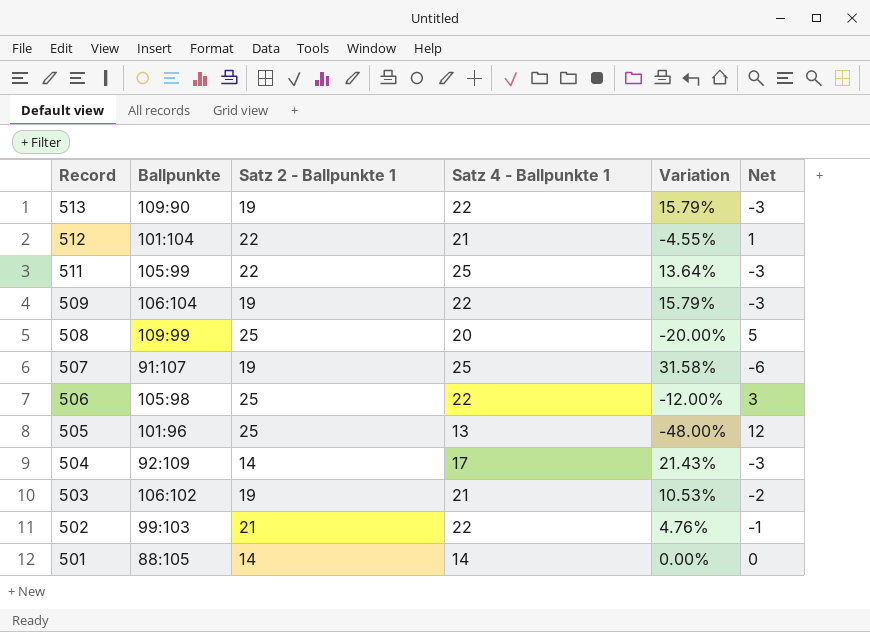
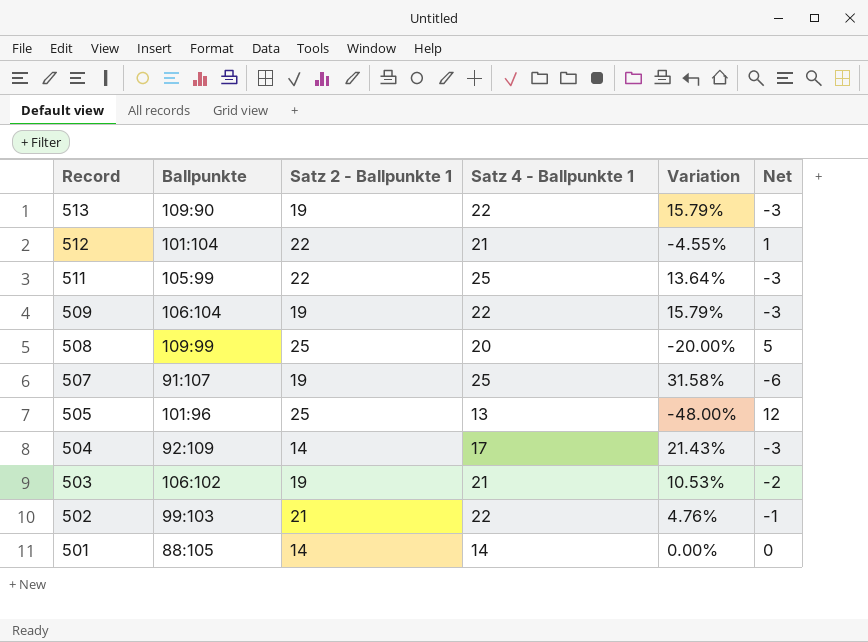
row 506: 105:98 | 25 | 22 | -12.00% | 3 -> none

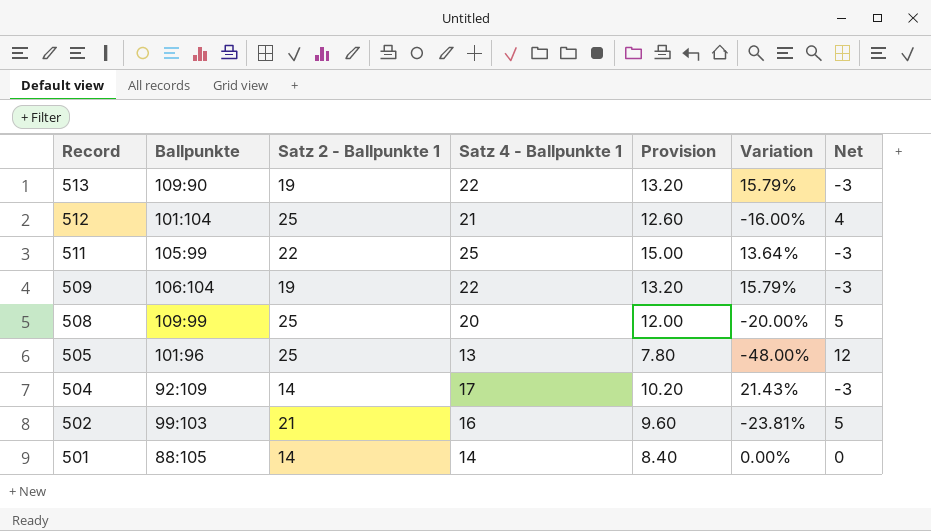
column Provision | formula: none -> [Satz 4 - Ballpunkte 1] * 0.6
row 507: 91:107 | 19 | 25 | 31.58% | -6 -> none
row 503: 106:102 | 19 | 21 | 10.53% | -2 -> none
512 | Satz 2 - Ballpunkte 1: 22 -> 25
512 | Variation: -4.55% -> -16.00%
512 | Net: 1 -> 4
502 | Satz 4 - Ballpunkte 1: 22 -> 16
502 | Variation: 4.76% -> -23.81%
502 | Net: -1 -> 5

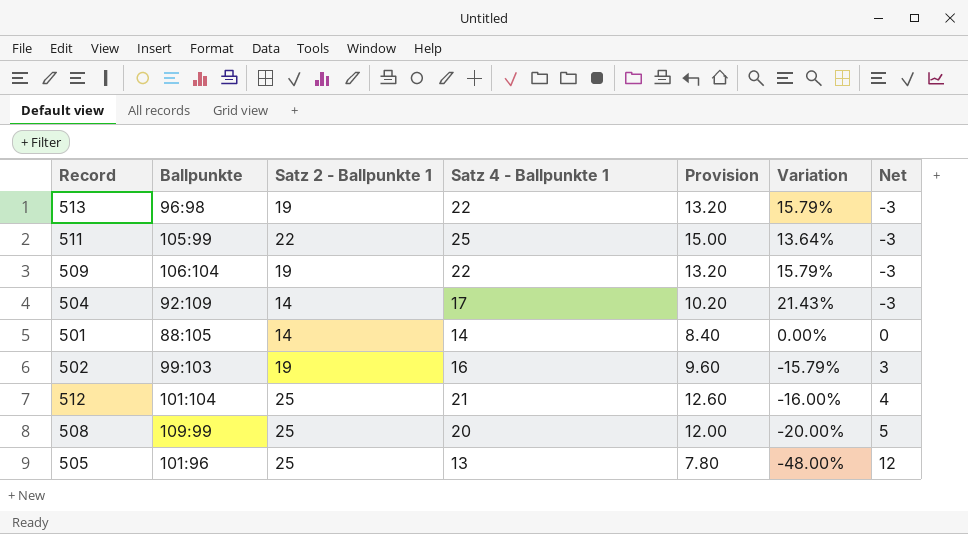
row order: Record descending -> Net ascending
513 | Ballpunkte: 109:90 -> 96:98
502 | Satz 2 - Ballpunkte 1: 21 -> 19
502 | Variation: -23.81% -> -15.79%
502 | Net: 5 -> 3

